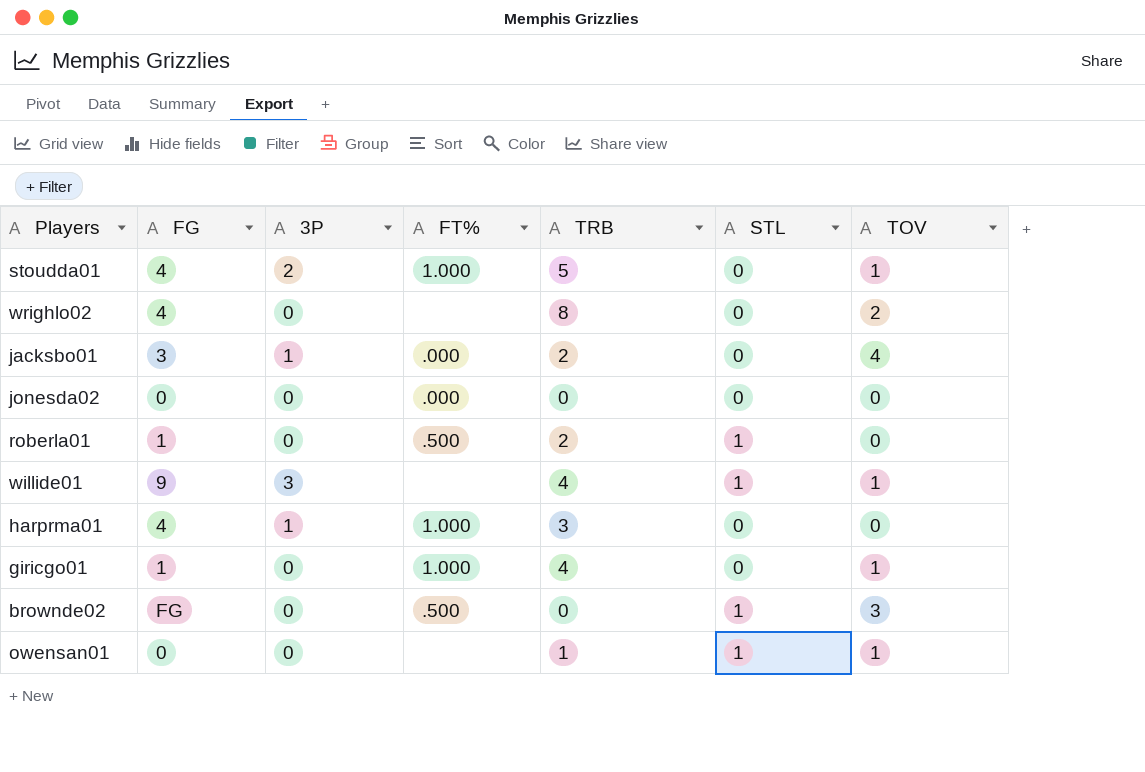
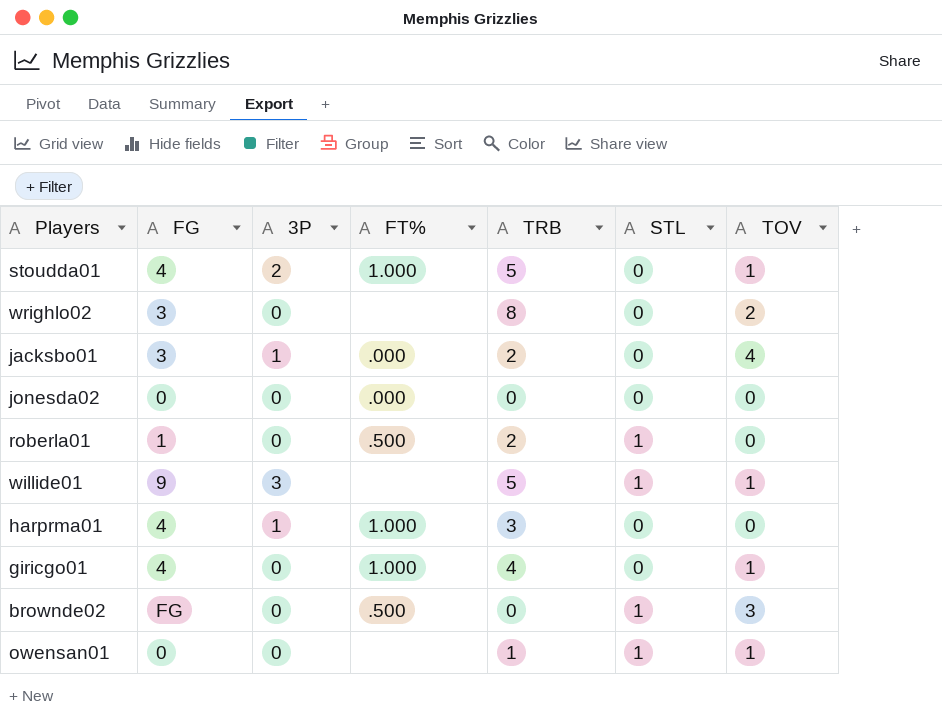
wrighlo02 | FG: 4 -> 3
willide01 | TRB: 4 -> 5
giricgo01 | FG: 1 -> 4

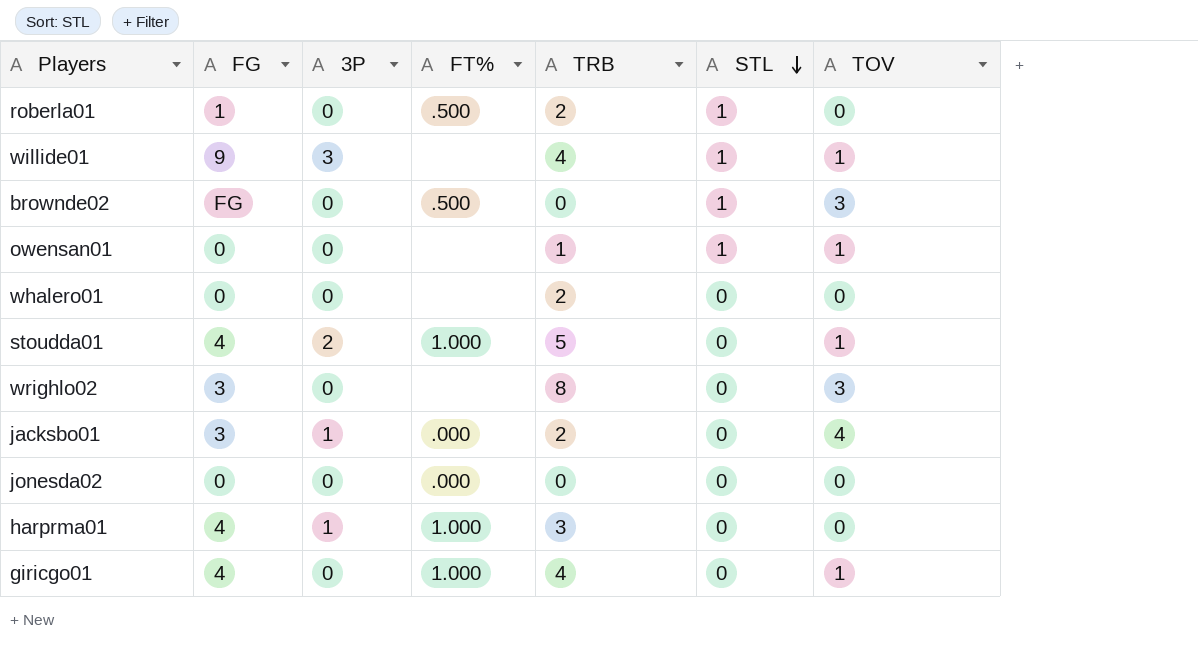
row order: none -> STL descending
willide01 | TRB: 5 -> 4
row whalero01: none -> 0 | 0 | none | 2 | 0 | 0
wrighlo02 | TOV: 2 -> 3

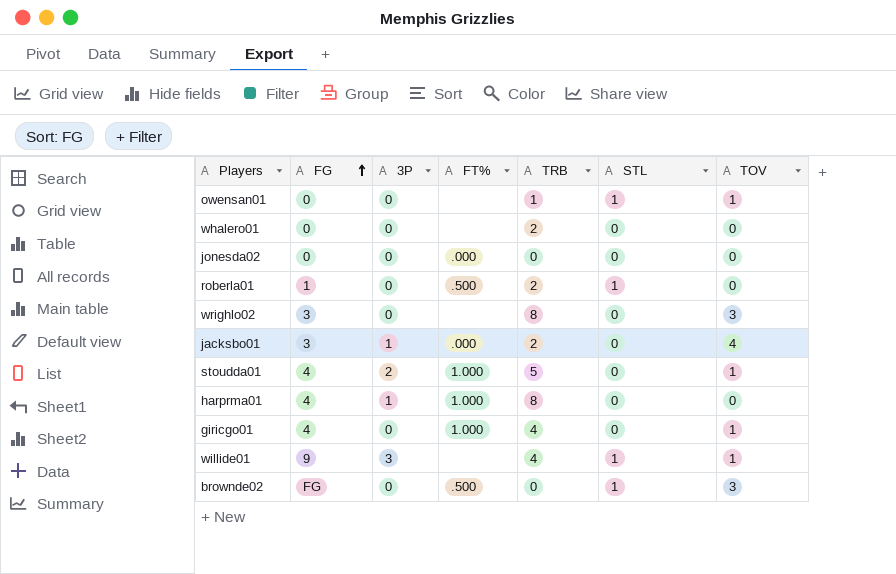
row order: STL descending -> FG ascending
harprma01 | TRB: 3 -> 8

